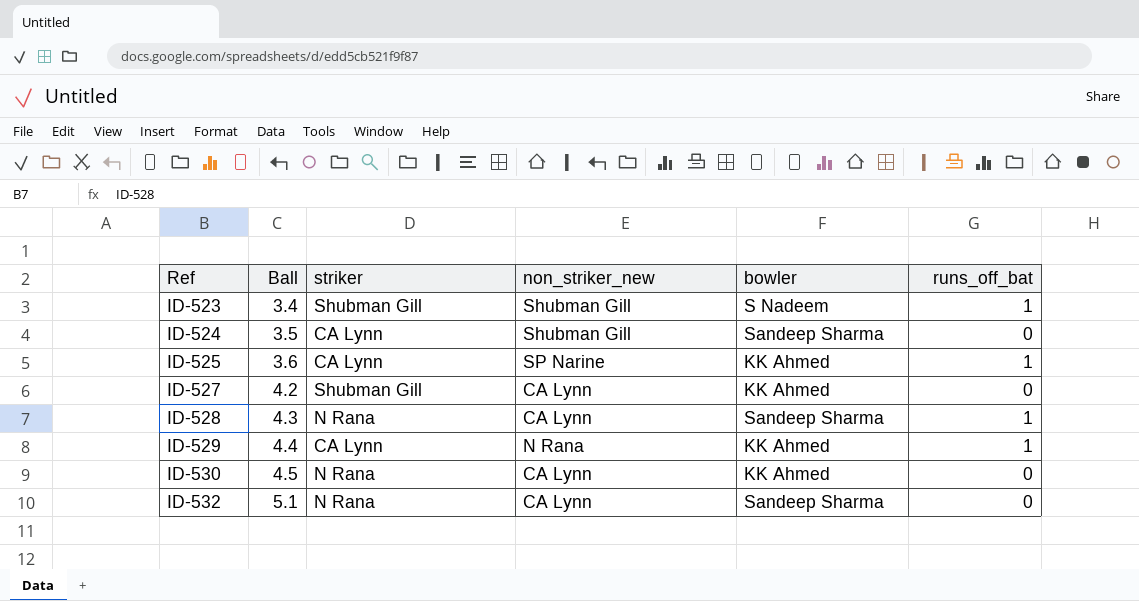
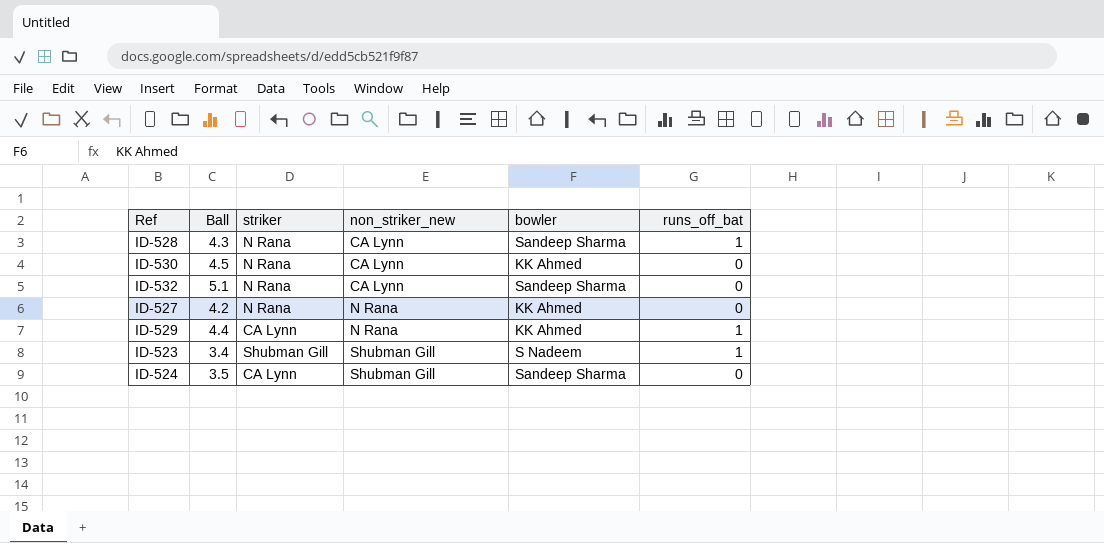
row order: Ref ascending -> non_striker_new ascending
row ID-525: 3.6 | CA Lynn | SP Narine | KK Ahmed | 1 -> none
ID-527 | striker: Shubman Gill -> N Rana
ID-527 | non_striker_new: CA Lynn -> N Rana

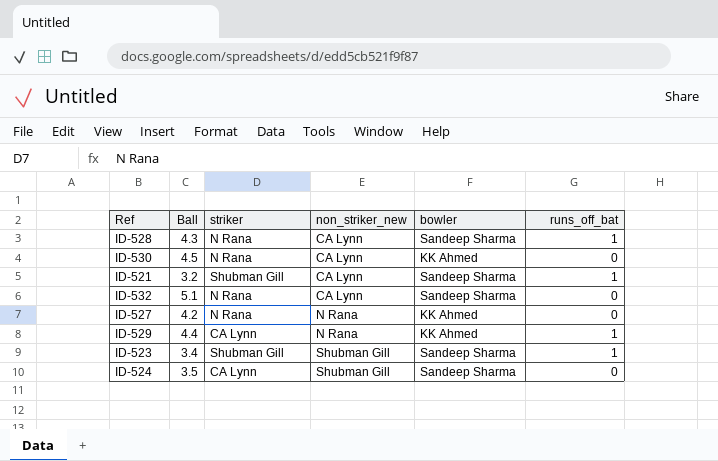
row ID-521: none -> 3.2 | Shubman Gill | CA Lynn | Sandeep Sharma | 1
ID-523 | bowler: S Nadeem -> Sandeep Sharma

